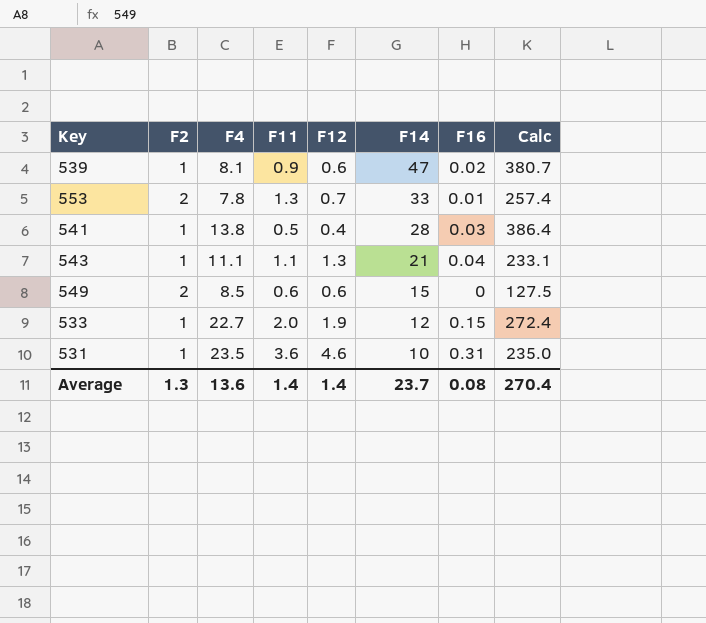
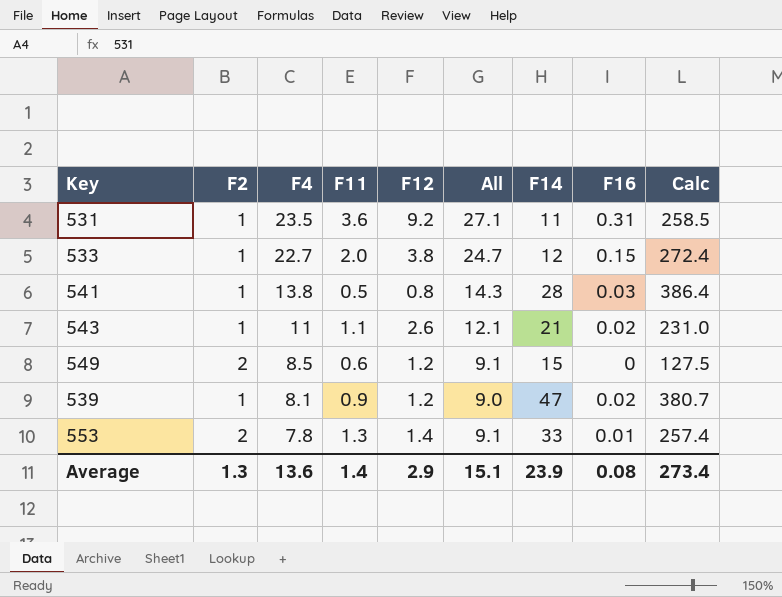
row order: F14 descending -> F4 descending
column All | formula: none -> [F4] + [F11]
531 | F12: 4.6 -> 9.2
531 | F14: 10 -> 11
531 | Calc: 235.0 -> 258.5
533 | F12: 1.9 -> 3.8
541 | F12: 0.4 -> 0.8
543 | F4: 11.1 -> 11
543 | F12: 1.3 -> 2.6
543 | F16: 0.04 -> 0.02
543 | Calc: 233.1 -> 231.0
549 | F12: 0.6 -> 1.2
539 | F12: 0.6 -> 1.2
553 | F12: 0.7 -> 1.4
Average | F12: 1.4 -> 2.9
Average | F14: 23.7 -> 23.9
Average | Calc: 270.4 -> 273.4

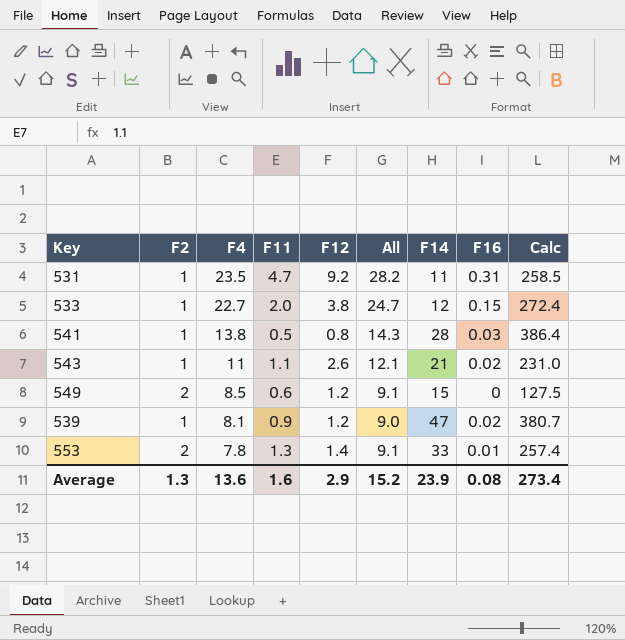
531 | F11: 3.6 -> 4.7
531 | All: 27.1 -> 28.2
Average | F11: 1.4 -> 1.6
Average | All: 15.1 -> 15.2

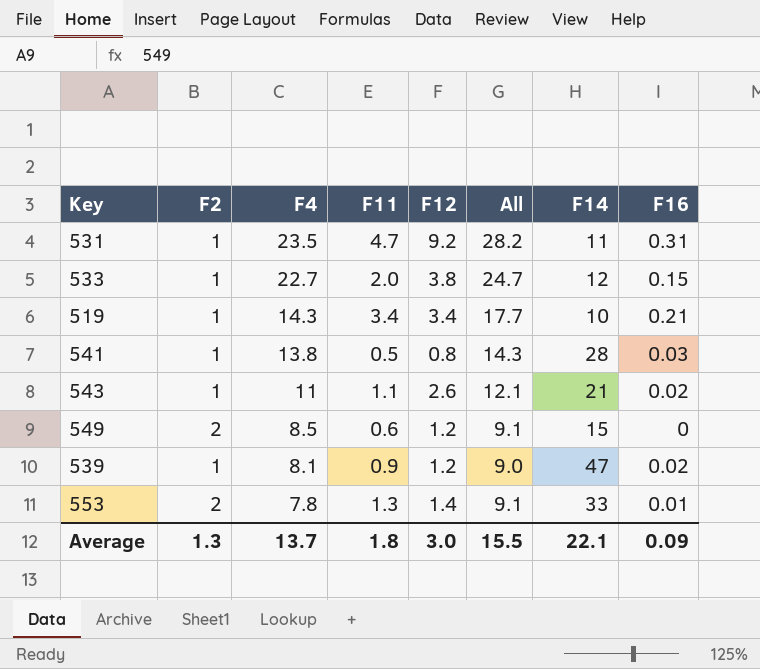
column Calc | formula: [F4] * [F14] -> none
row 519: none -> 1 | 14.3 | 3.4 | 3.4 | 17.7 | 10 | 0.21
Average | F4: 13.6 -> 13.7
Average | F11: 1.6 -> 1.8
Average | F12: 2.9 -> 3.0
Average | All: 15.2 -> 15.5
Average | F14: 23.9 -> 22.1
Average | F16: 0.08 -> 0.09

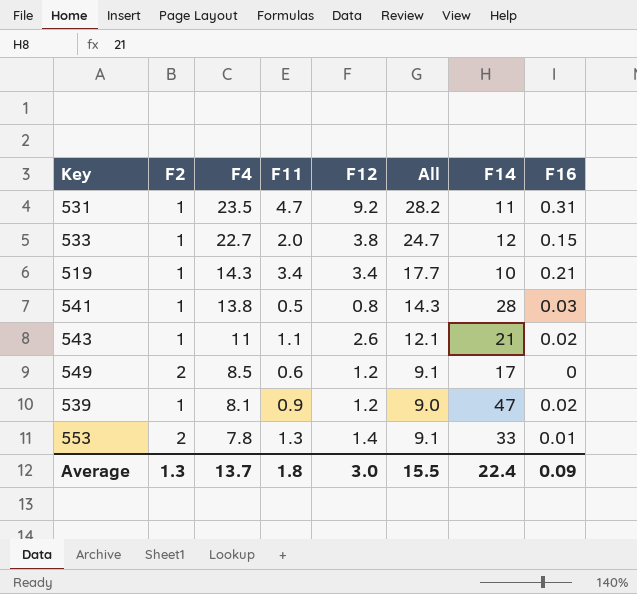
549 | F14: 15 -> 17
Average | F14: 22.1 -> 22.4

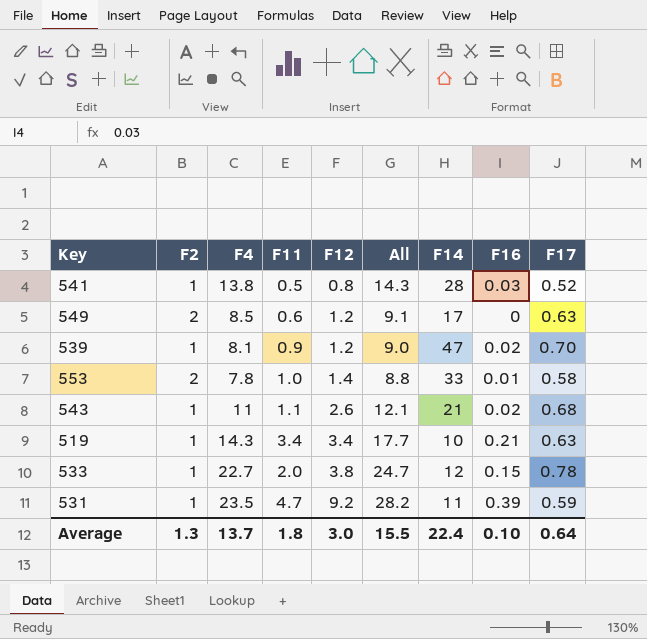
row order: F4 descending -> F12 ascending
column F17 | position: none -> 9
553 | F11: 1.3 -> 1.0
553 | All: 9.1 -> 8.8
531 | F16: 0.31 -> 0.39
Average | F16: 0.09 -> 0.10

